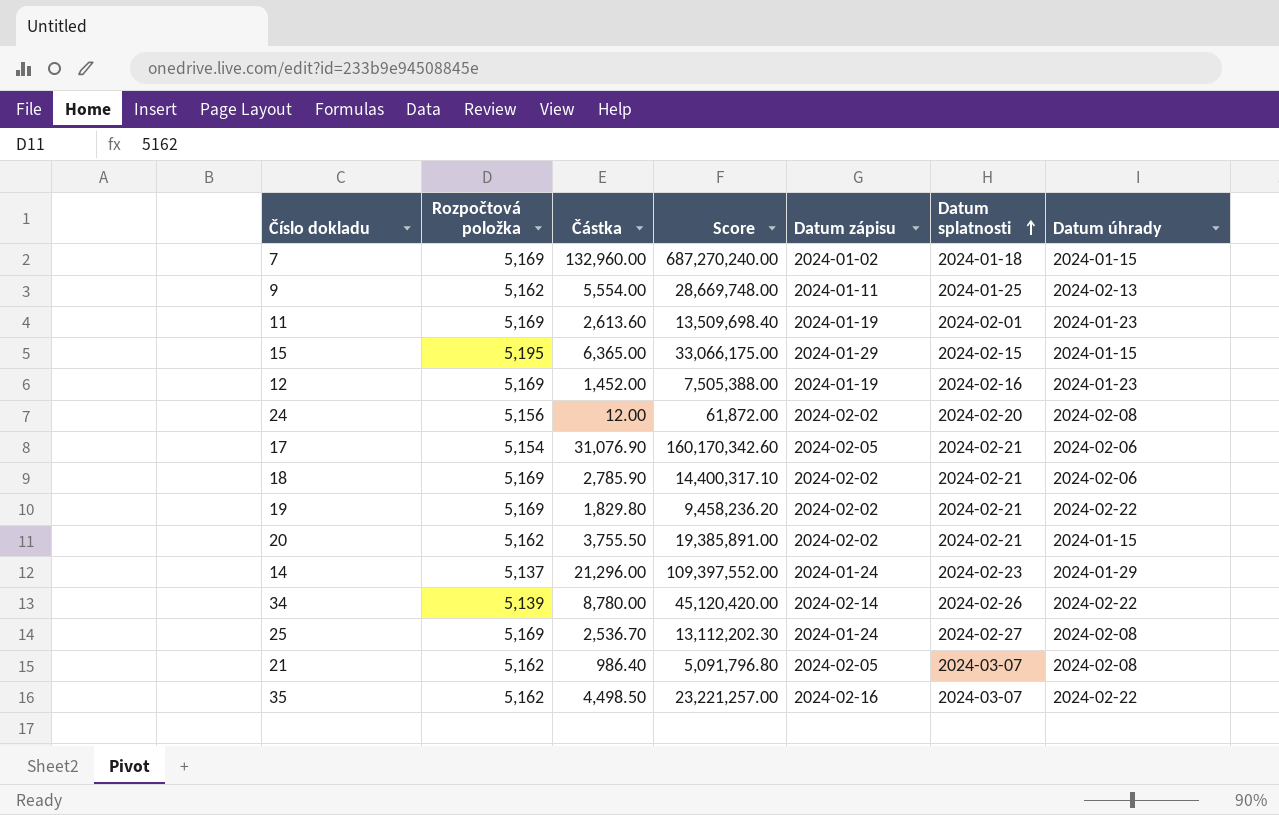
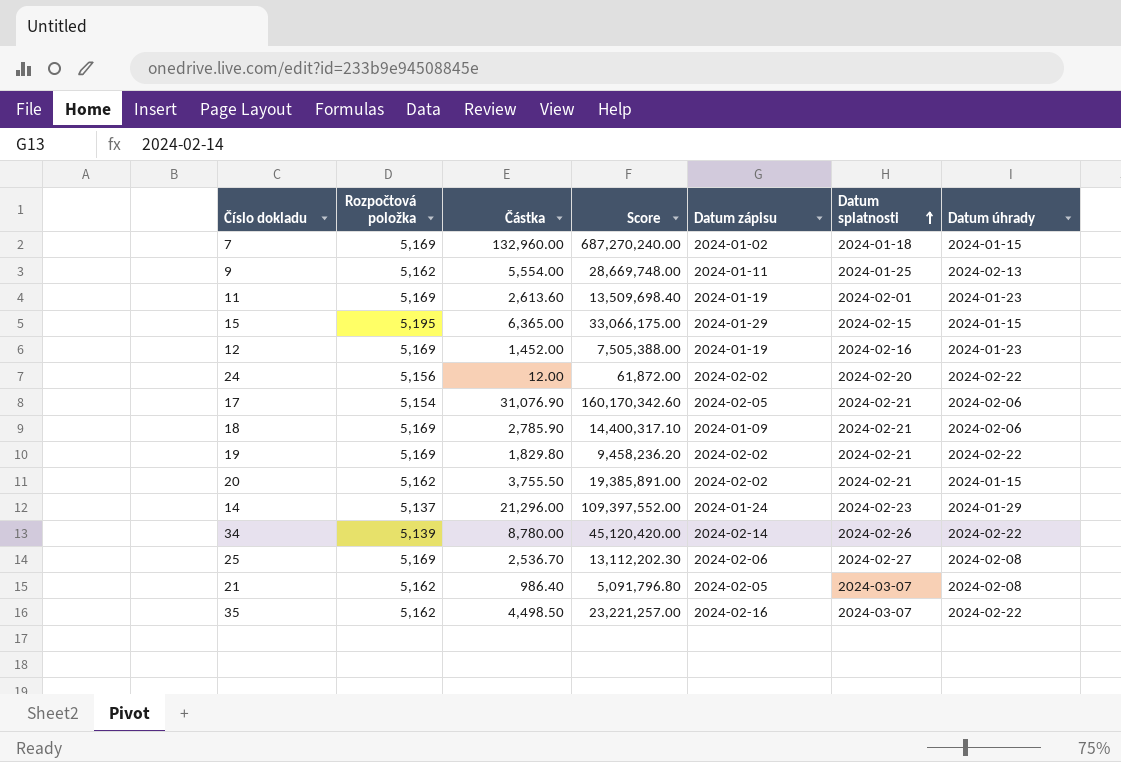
24 | Datum úhrady: 2024-02-08 -> 2024-02-22
18 | Datum zápisu: 2024-02-02 -> 2024-01-09
25 | Datum zápisu: 2024-01-24 -> 2024-02-06

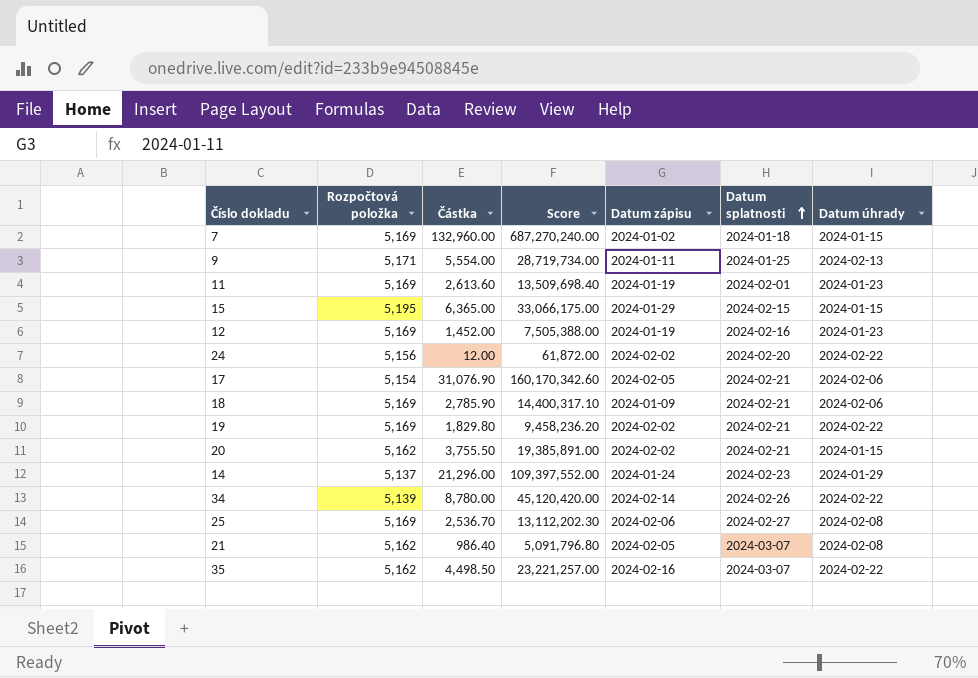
9 | Rozpočtová položka: 5,162 -> 5,171
9 | Score: 28,669,748.00 -> 28,719,734.00

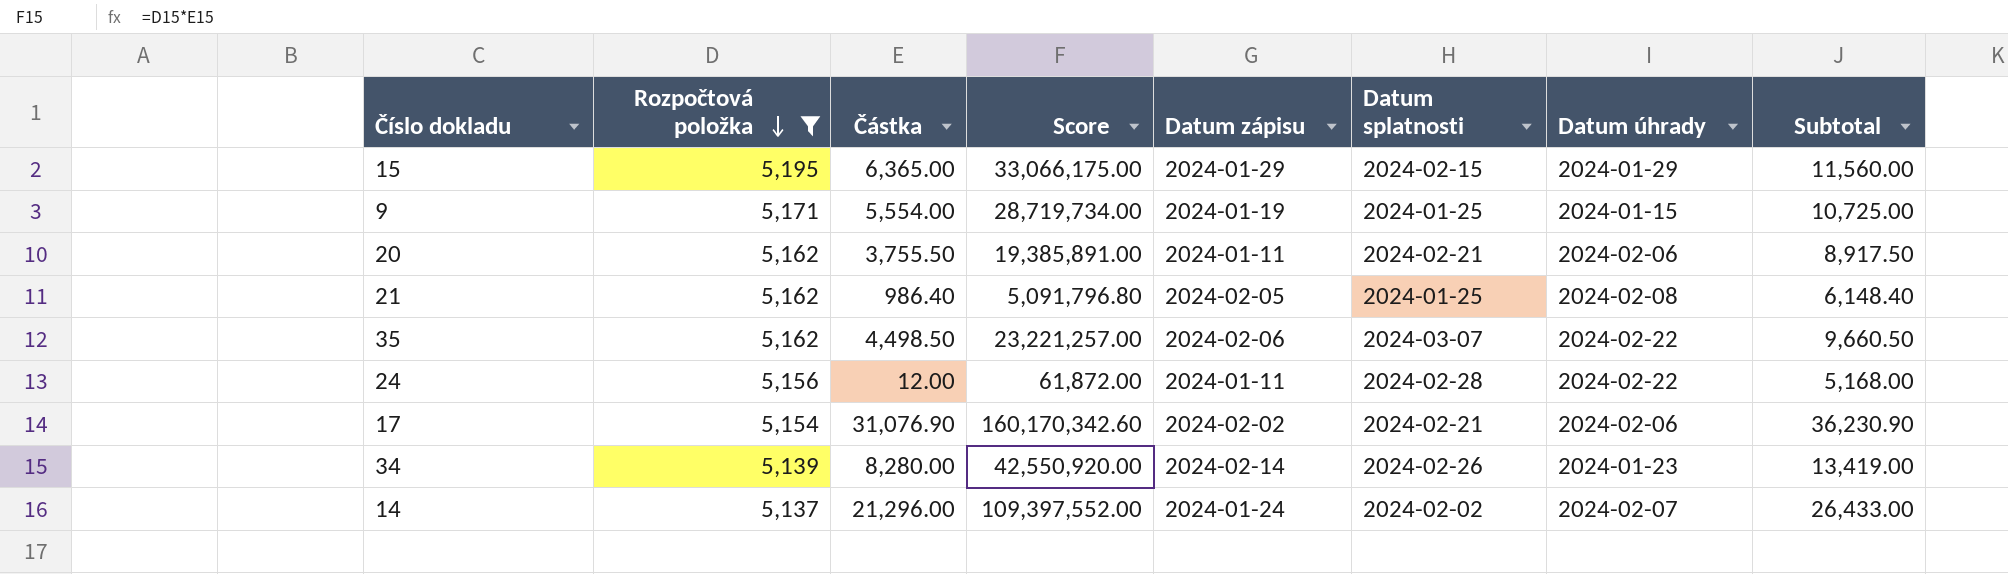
filter: none -> Rozpočtová položka != 5,169
row order: Datum splatnosti ascending -> Rozpočtová položka descending
column Subtotal | formula: none -> [Rozpočtová položka] + [Částka]
15 | Datum úhrady: 2024-01-15 -> 2024-01-29
9 | Datum zápisu: 2024-01-11 -> 2024-01-19
9 | Datum úhrady: 2024-02-13 -> 2024-01-15
20 | Datum zápisu: 2024-02-02 -> 2024-01-11
20 | Datum úhrady: 2024-01-15 -> 2024-02-06
21 | Datum splatnosti: 2024-03-07 -> 2024-01-25
35 | Datum zápisu: 2024-02-16 -> 2024-02-06
24 | Datum zápisu: 2024-02-02 -> 2024-01-11
24 | Datum splatnosti: 2024-02-20 -> 2024-02-28
17 | Datum zápisu: 2024-02-05 -> 2024-02-02
34 | Částka: 8,780.00 -> 8,280.00
34 | Score: 45,120,420.00 -> 42,550,920.00
34 | Datum úhrady: 2024-02-22 -> 2024-01-23
14 | Datum splatnosti: 2024-02-23 -> 2024-02-02
14 | Datum úhrady: 2024-01-29 -> 2024-02-07

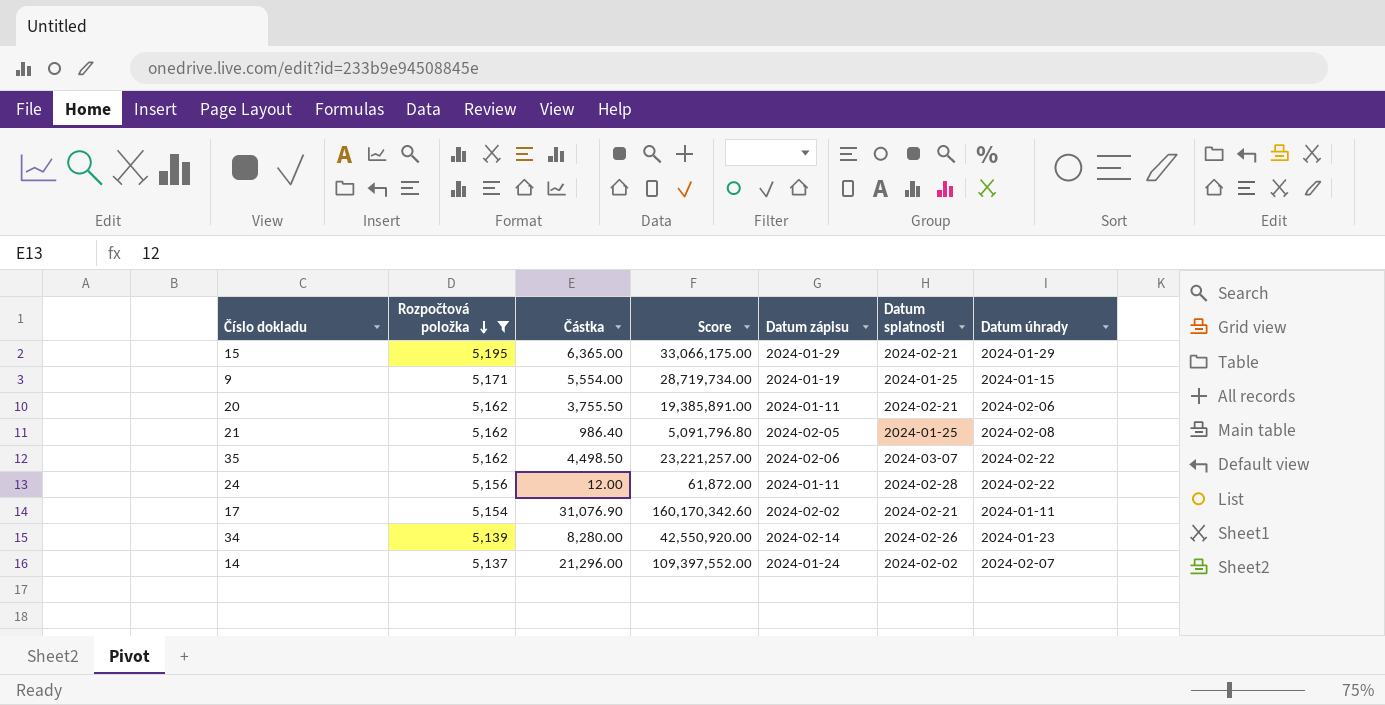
column Subtotal | formula: [Rozpočtová položka] + [Částka] -> none
15 | Datum splatnosti: 2024-02-15 -> 2024-02-21
17 | Datum úhrady: 2024-02-06 -> 2024-01-11

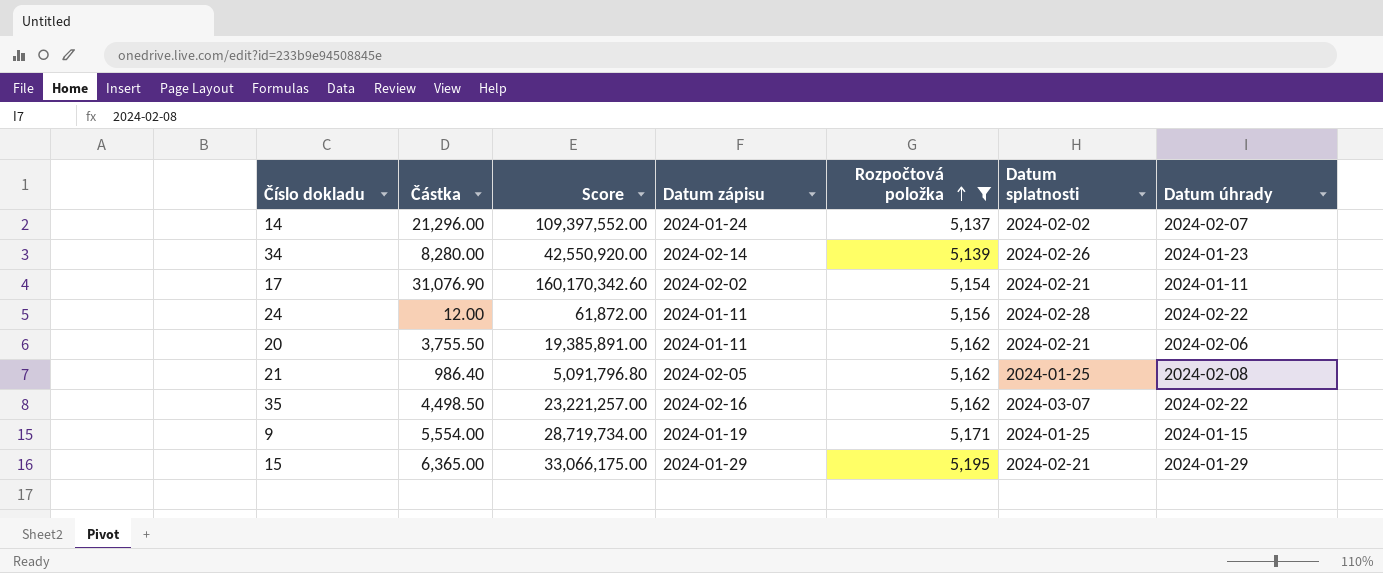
row order: Rozpočtová položka descending -> Rozpočtová položka ascending
column Rozpočtová položka | position: 2 -> 5
35 | Datum zápisu: 2024-02-06 -> 2024-02-16

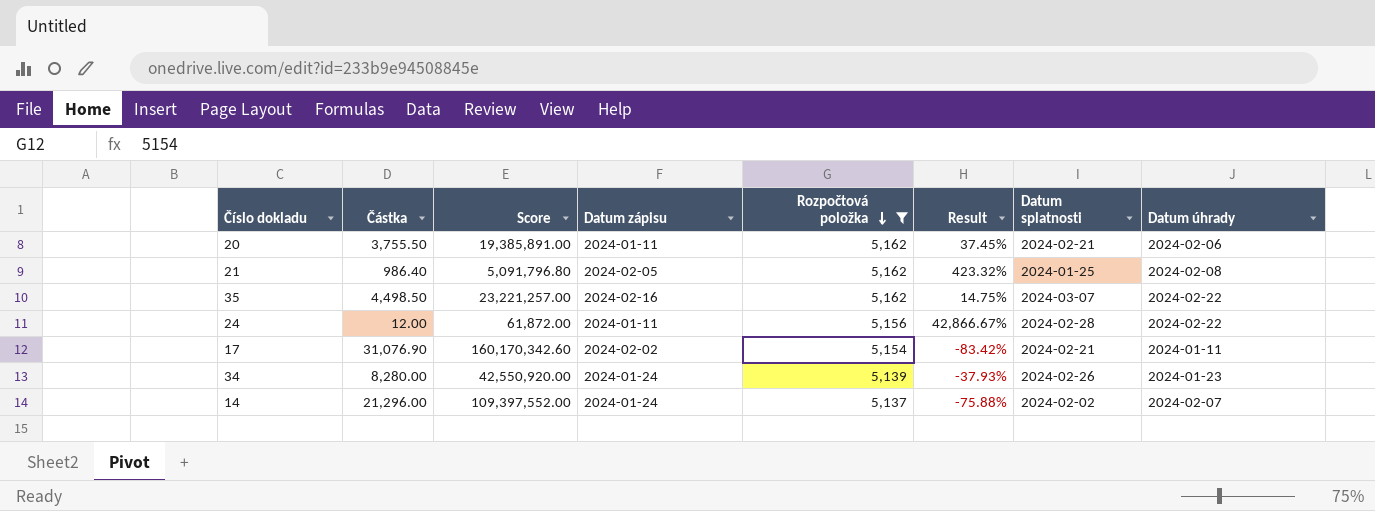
row order: Rozpočtová položka ascending -> Rozpočtová položka descending
column Result | formula: none -> ([Rozpočtová položka] - [Částka]) / [Částka]
row 9: 5,554.00 | 28,719,734.00 | 2024-01-19 | 5,171 | 2024-01-25 | 2024-01-15 -> none
row 15: 6,365.00 | 33,066,175.00 | 2024-01-29 | 5,195 | 2024-02-21 | 2024-01-29 -> none
34 | Datum zápisu: 2024-02-14 -> 2024-01-24

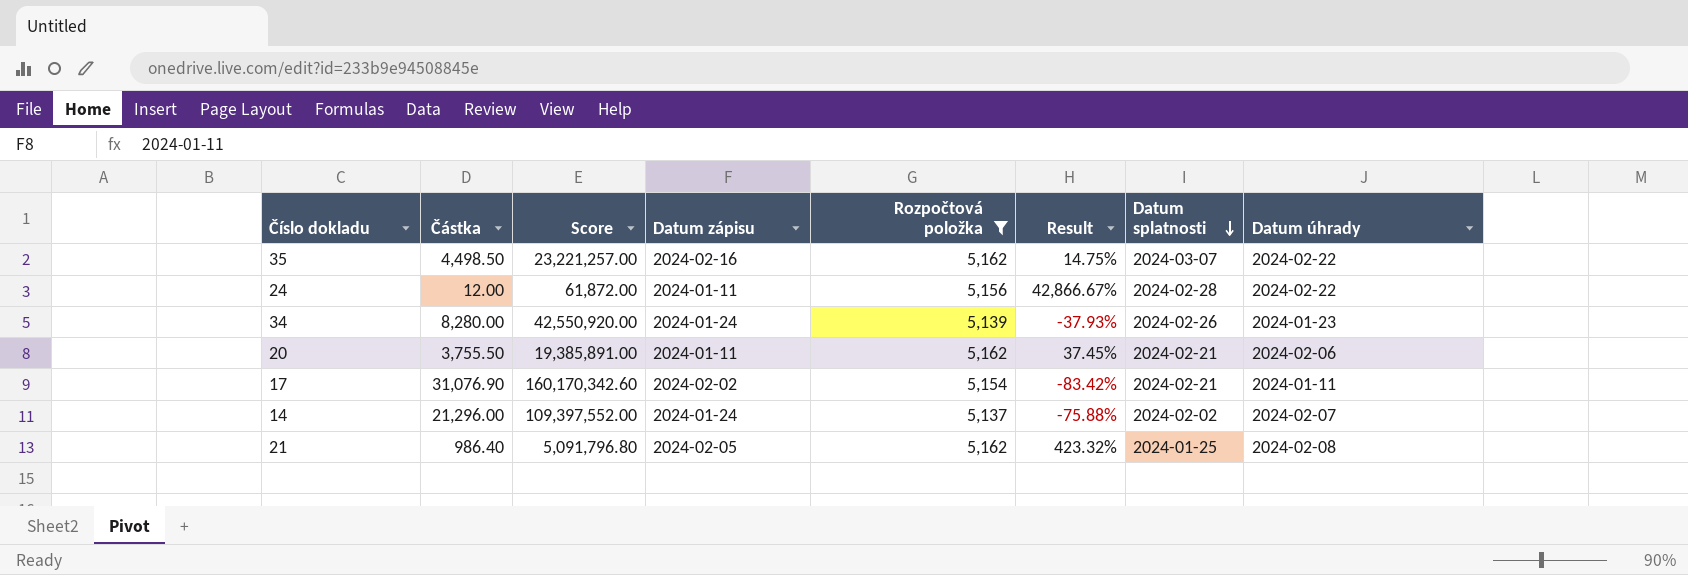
row order: Rozpočtová položka descending -> Datum splatnosti descending

